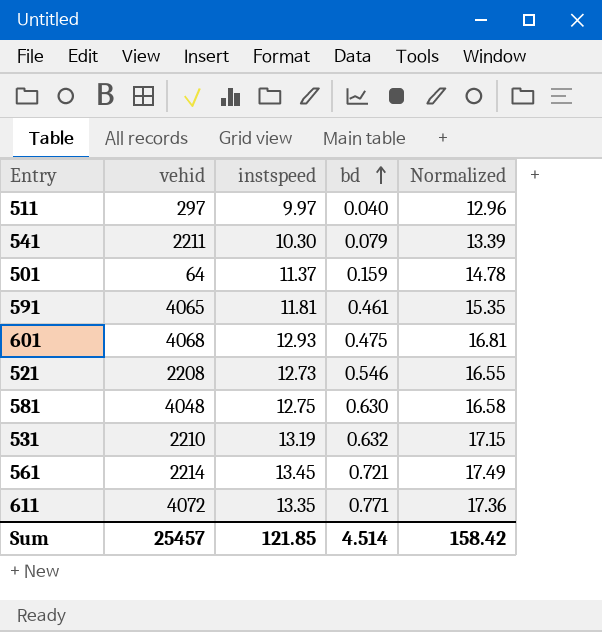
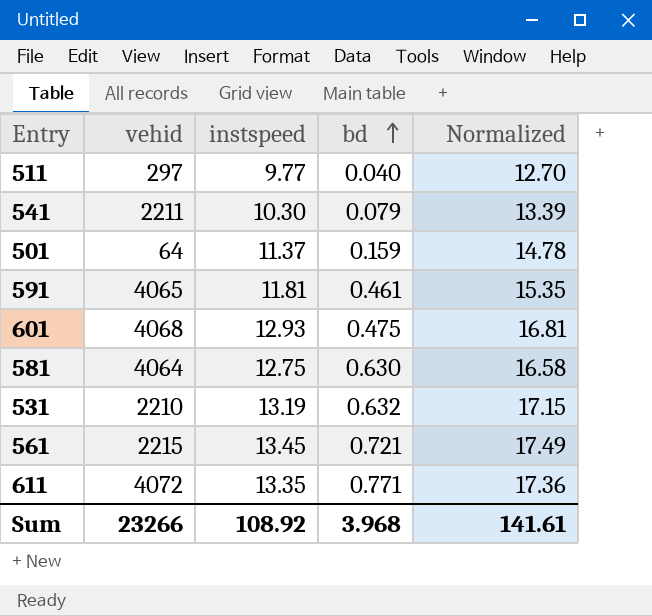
row 521: 2208 | 12.73 | 0.546 | 16.55 -> none
511 | instspeed: 9.97 -> 9.77
511 | Normalized: 12.96 -> 12.70
581 | vehid: 4048 -> 4064
561 | vehid: 2214 -> 2215
Sum | vehid: 25457 -> 23266
Sum | instspeed: 121.85 -> 108.92
Sum | bd: 4.514 -> 3.968
Sum | Normalized: 158.42 -> 141.61

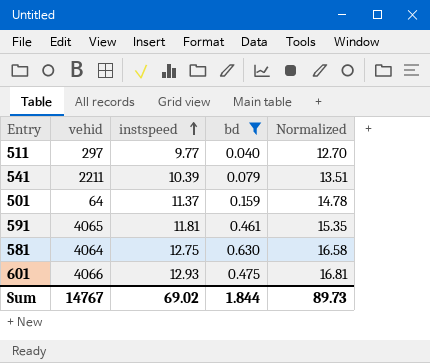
filter: none -> bd <= 0.630
row order: bd ascending -> instspeed ascending
541 | instspeed: 10.30 -> 10.39
541 | Normalized: 13.39 -> 13.51
601 | vehid: 4068 -> 4066
Sum | vehid: 23266 -> 14767
Sum | instspeed: 108.92 -> 69.02
Sum | bd: 3.968 -> 1.844
Sum | Normalized: 141.61 -> 89.73

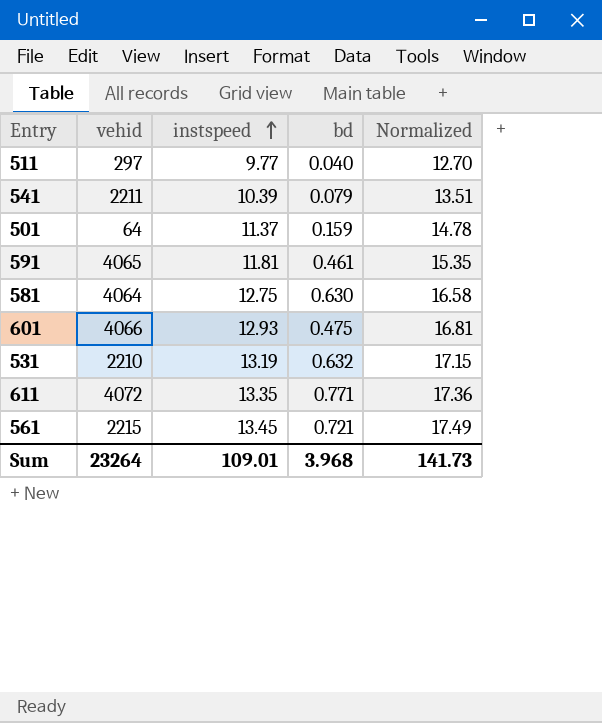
filter: bd <= 0.630 -> none
Sum | vehid: 14767 -> 23264
Sum | instspeed: 69.02 -> 109.01
Sum | bd: 1.844 -> 3.968
Sum | Normalized: 89.73 -> 141.73

